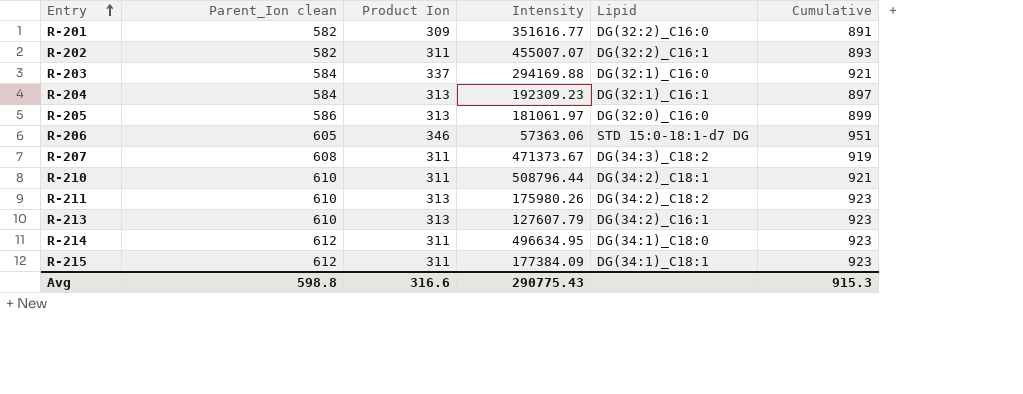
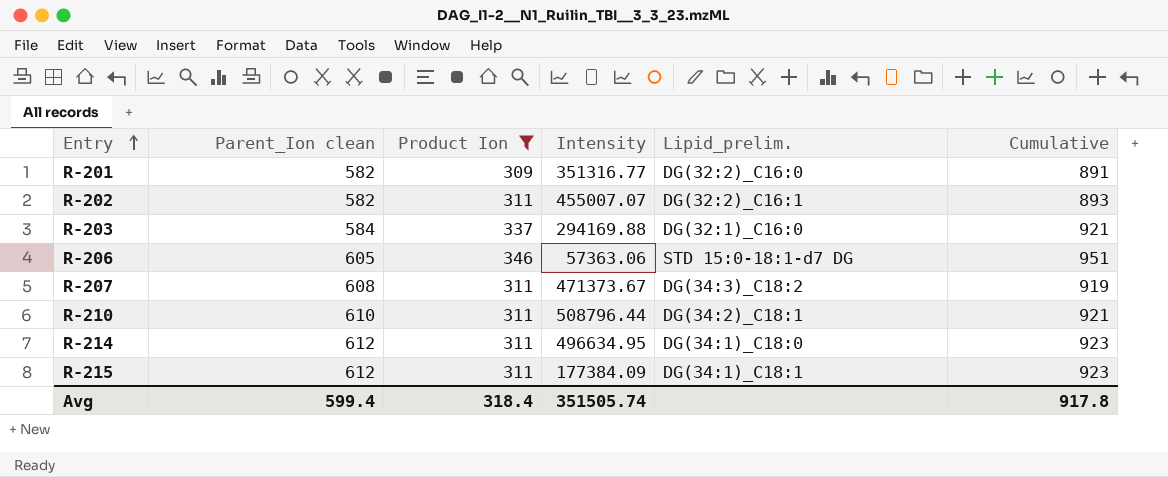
filter: none -> Product Ion != 313
column name: Lipid -> Lipid_prelim.
R-201 | Intensity: 351616.77 -> 351316.77
Avg | Parent_Ion clean: 598.8 -> 599.4
Avg | Product Ion: 316.6 -> 318.4
Avg | Intensity: 290775.43 -> 351505.74
Avg | Cumulative: 915.3 -> 917.8

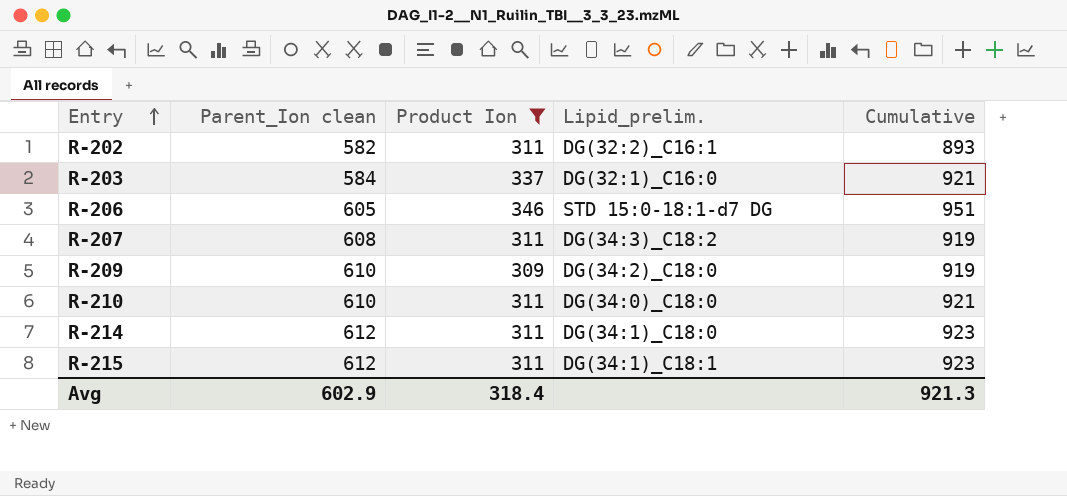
column Intensity | position: 4 -> none
row R-201: 582 | 309 | 351316.77 | DG(32:2)_C16:0 | 891 -> none
row R-209: none -> 610 | 309 | DG(34:2)_C18:0 | 919
R-210 | Lipid_prelim.: DG(34:2)_C18:1 -> DG(34:0)_C18:0
Avg | Parent_Ion clean: 599.4 -> 602.9
Avg | Cumulative: 917.8 -> 921.3

